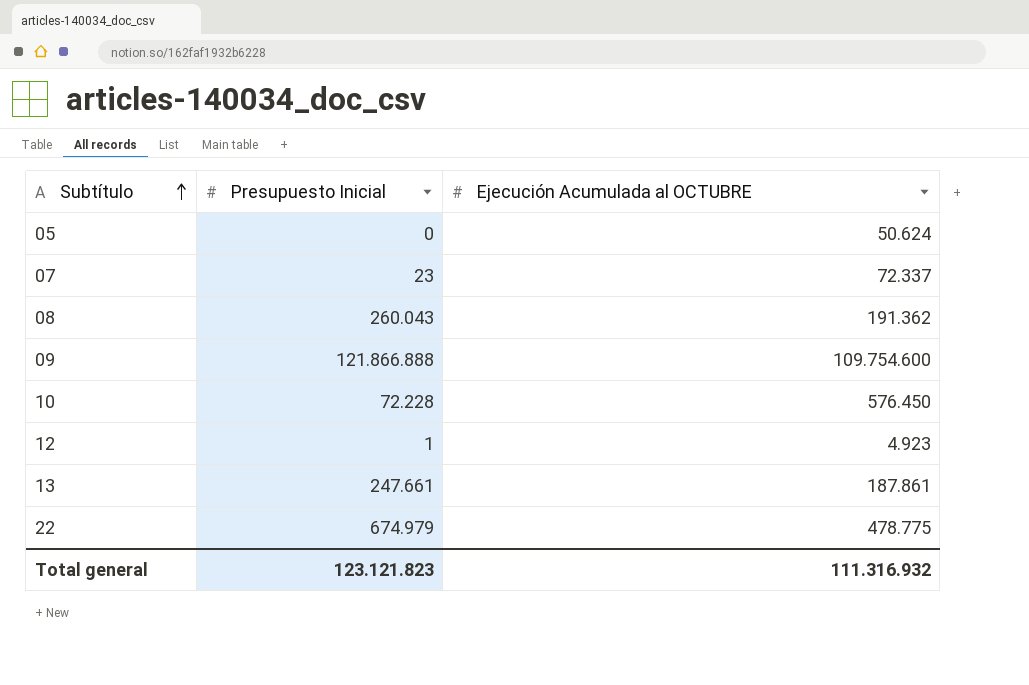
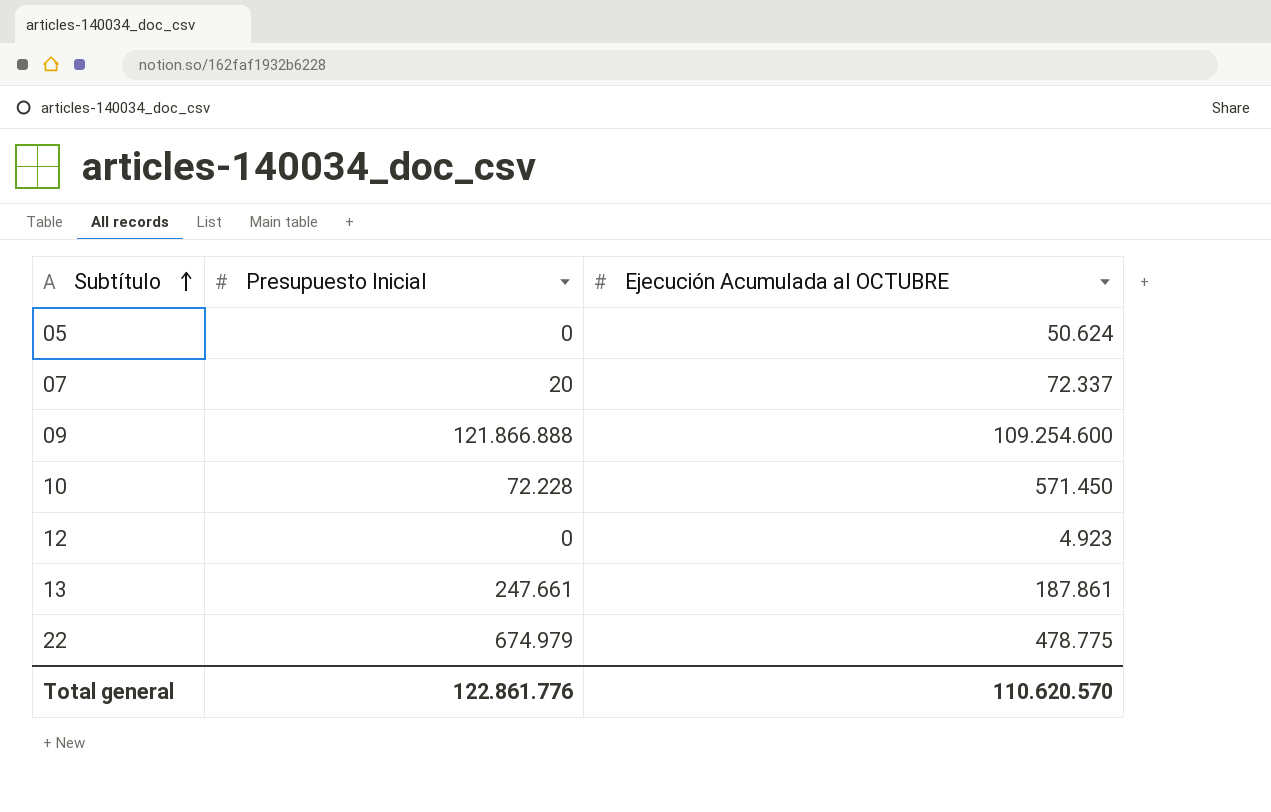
row 08: 260.043 | 191.362 -> none
07 | Presupuesto Inicial: 23 -> 20
09 | Ejecución Acumulada al OCTUBRE: 109.754.600 -> 109.254.600
10 | Ejecución Acumulada al OCTUBRE: 576.450 -> 571.450
12 | Presupuesto Inicial: 1 -> 0
Total general | Presupuesto Inicial: 123.121.823 -> 122.861.776
Total general | Ejecución Acumulada al OCTUBRE: 111.316.932 -> 110.620.570

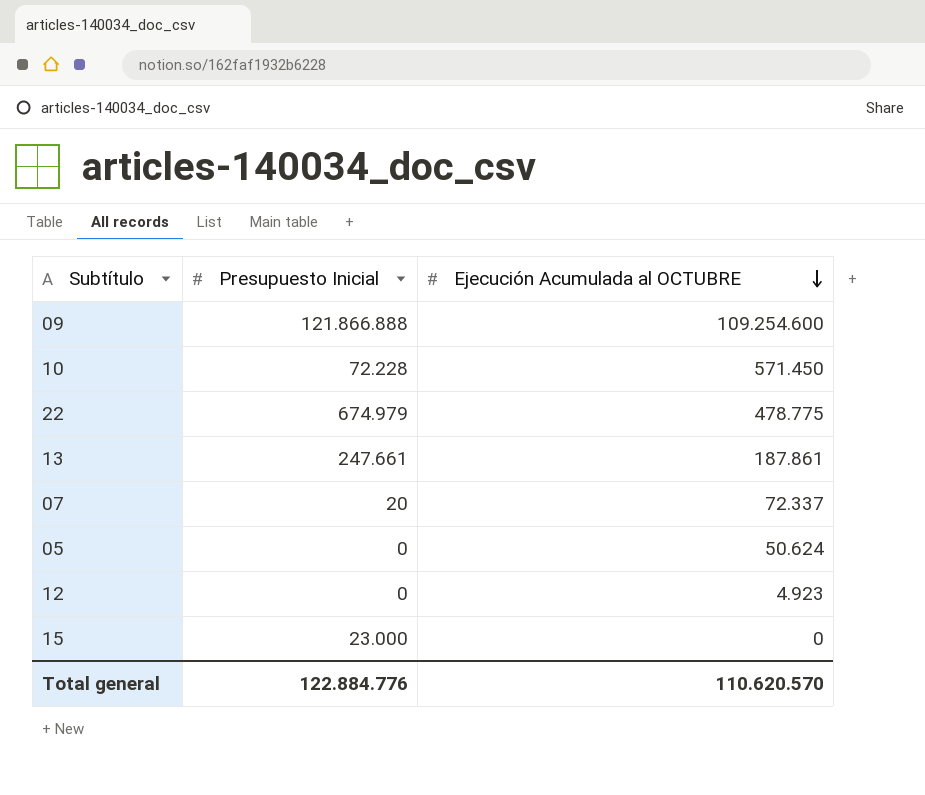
row order: Subtítulo ascending -> Ejecución Acumulada al OCTUBRE descending
row 15: none -> 23.000 | 0
Total general | Presupuesto Inicial: 122.861.776 -> 122.884.776

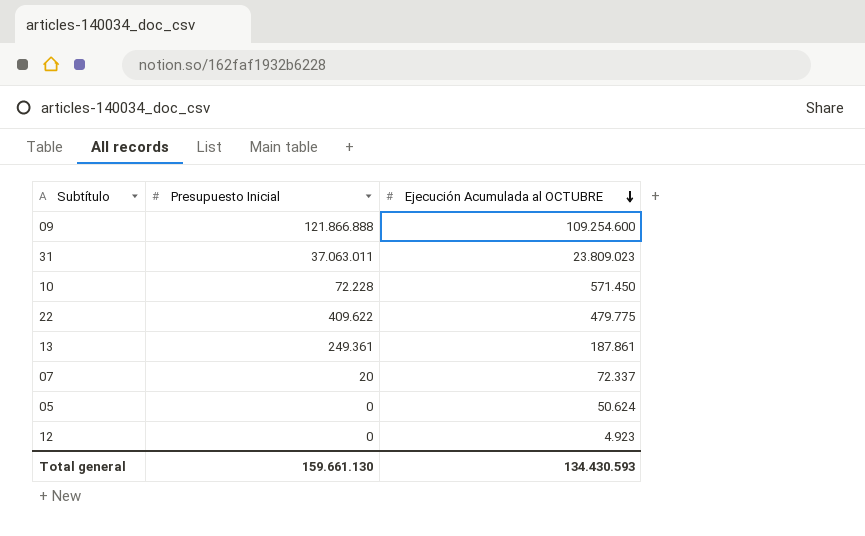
row 15: 23.000 | 0 -> none
row 31: none -> 37.063.011 | 23.809.023
22 | Presupuesto Inicial: 674.979 -> 409.622
22 | Ejecución Acumulada al OCTUBRE: 478.775 -> 479.775
13 | Presupuesto Inicial: 247.661 -> 249.361
Total general | Presupuesto Inicial: 122.884.776 -> 159.661.130
Total general | Ejecución Acumulada al OCTUBRE: 110.620.570 -> 134.430.593

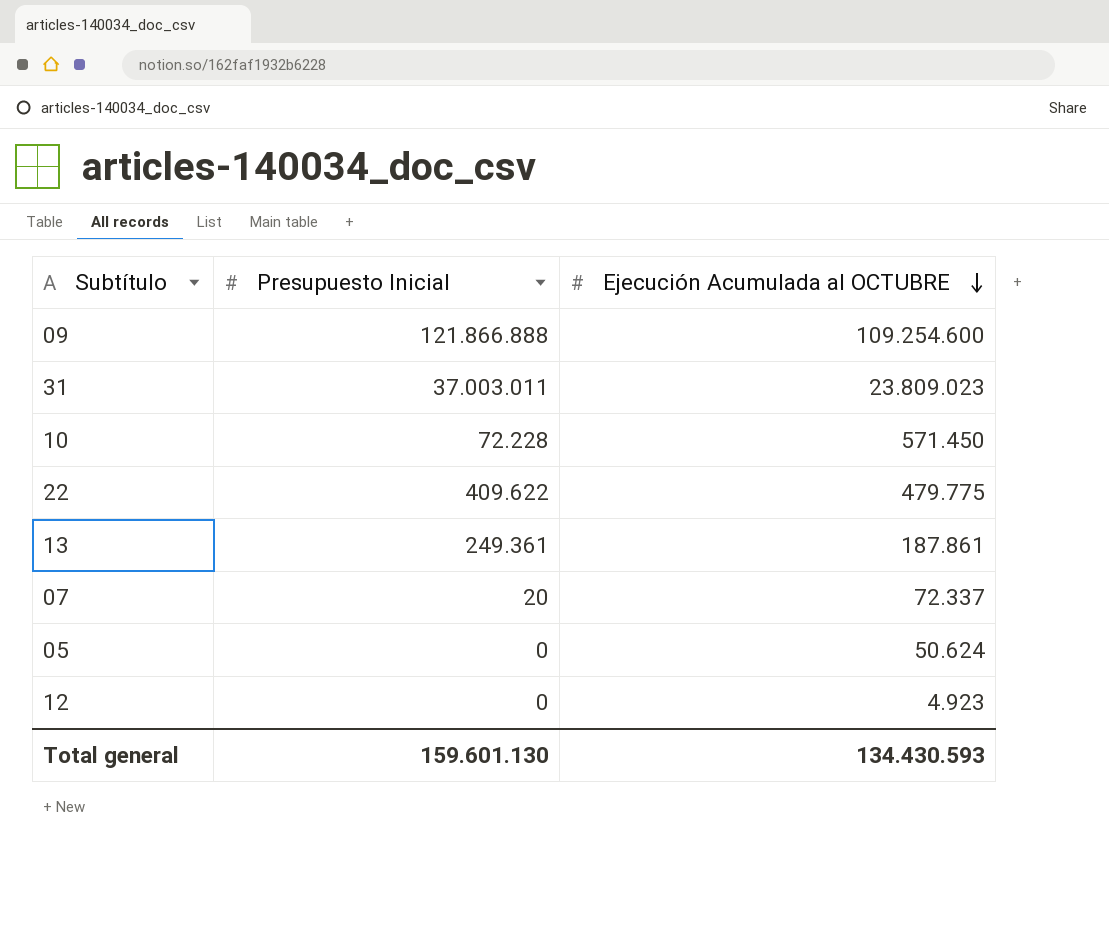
31 | Presupuesto Inicial: 37.063.011 -> 37.003.011
Total general | Presupuesto Inicial: 159.661.130 -> 159.601.130

